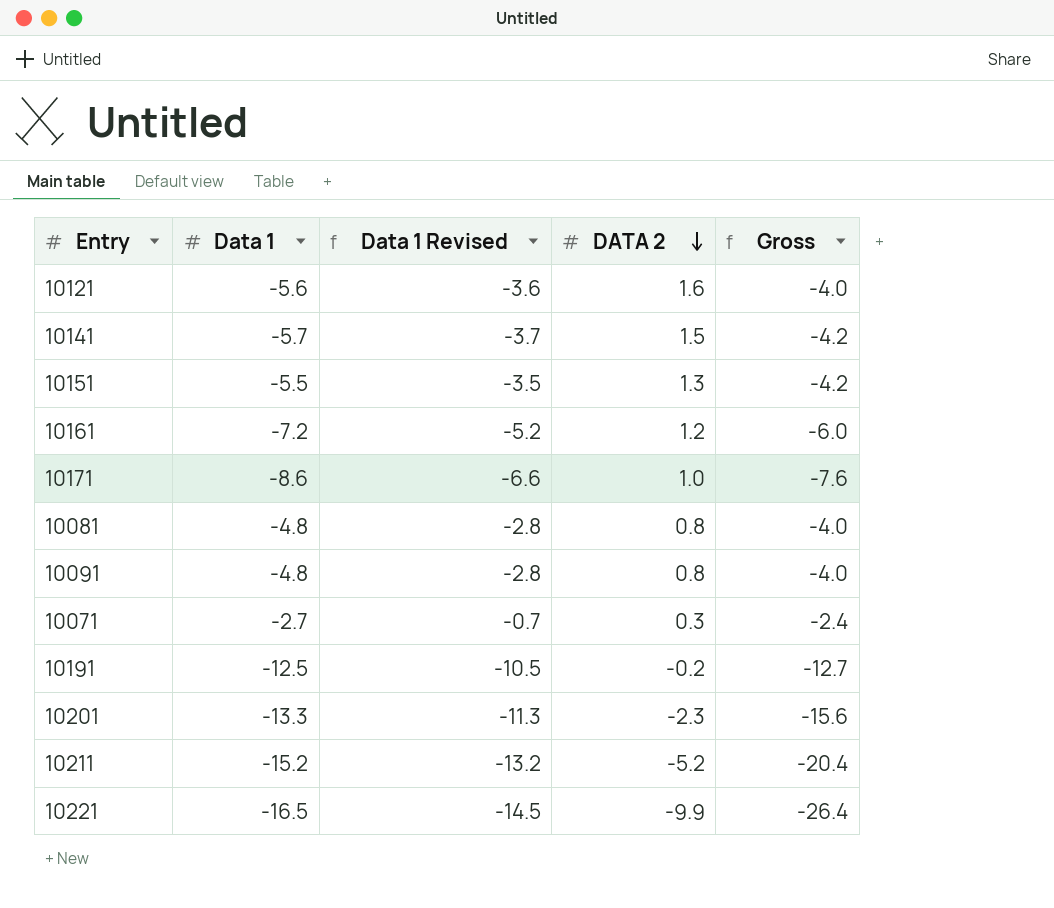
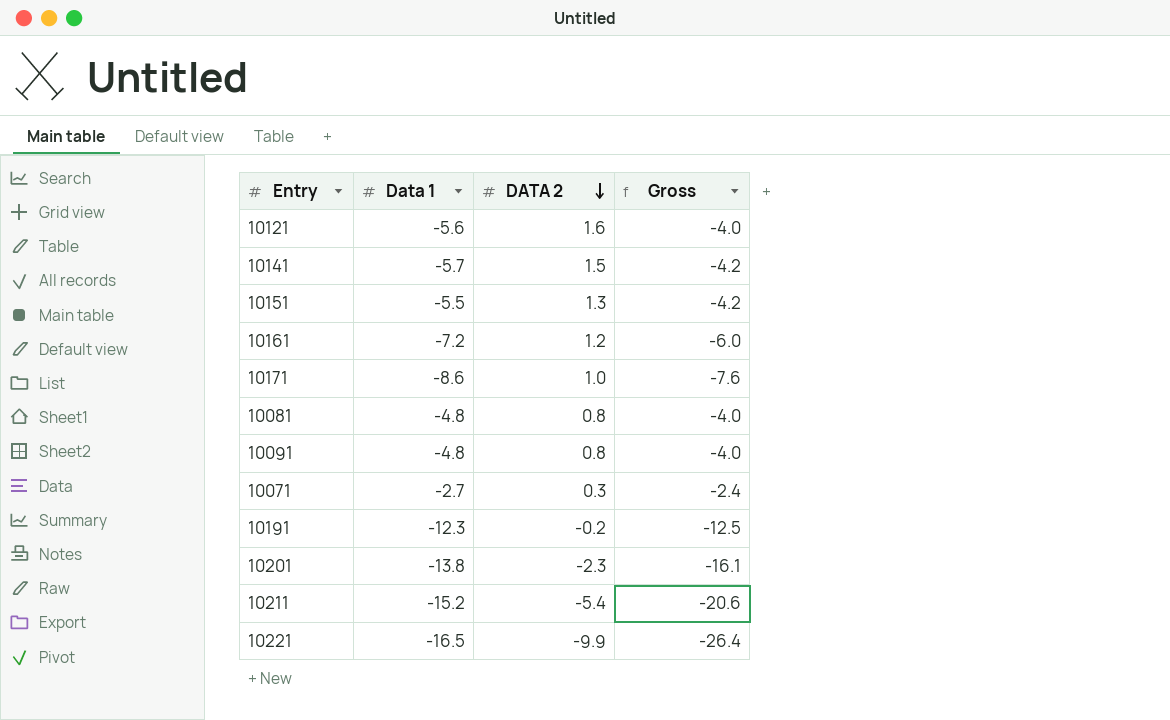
column Data 1 Revised | formula: [Data 1] + 2 -> none
10191 | Data 1: -12.5 -> -12.3
10191 | Gross: -12.7 -> -12.5
10201 | Data 1: -13.3 -> -13.8
10201 | Gross: -15.6 -> -16.1
10211 | DATA 2: -5.2 -> -5.4
10211 | Gross: -20.4 -> -20.6

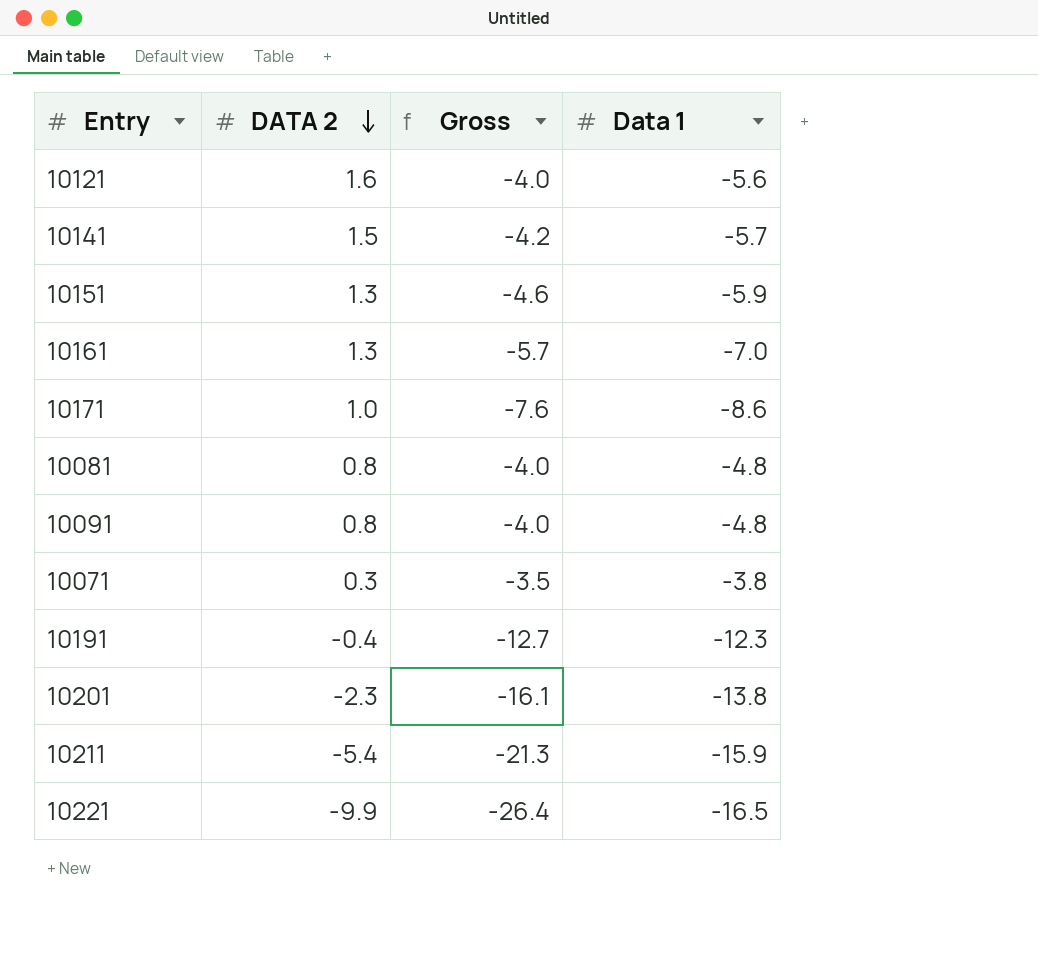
column Data 1 | position: 2 -> 4
10151 | Gross: -4.2 -> -4.6
10151 | Data 1: -5.5 -> -5.9
10161 | DATA 2: 1.2 -> 1.3
10161 | Gross: -6.0 -> -5.7
10161 | Data 1: -7.2 -> -7.0
10071 | Gross: -2.4 -> -3.5
10071 | Data 1: -2.7 -> -3.8
10191 | DATA 2: -0.2 -> -0.4
10191 | Gross: -12.5 -> -12.7
10211 | Gross: -20.6 -> -21.3
10211 | Data 1: -15.2 -> -15.9

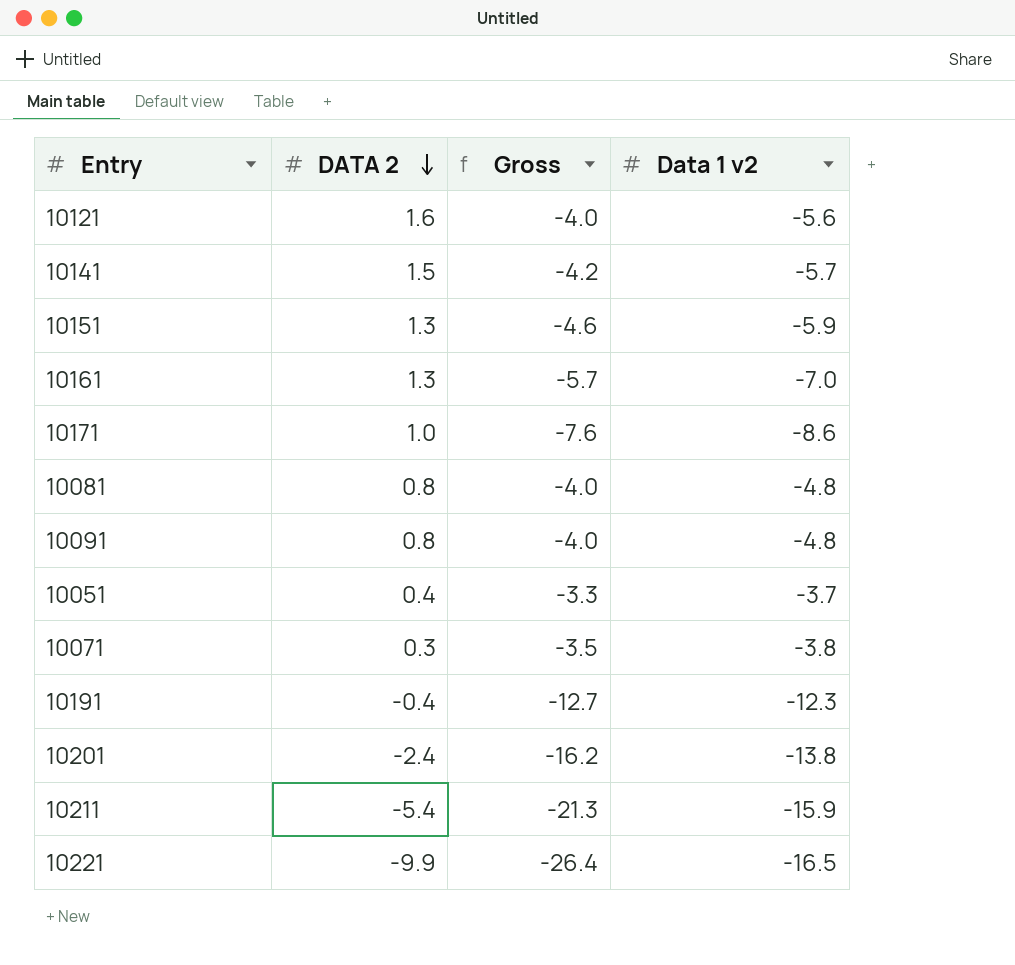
column name: Data 1 -> Data 1 v2
row 10051: none -> 0.4 | -3.3 | -3.7
10201 | DATA 2: -2.3 -> -2.4
10201 | Gross: -16.1 -> -16.2

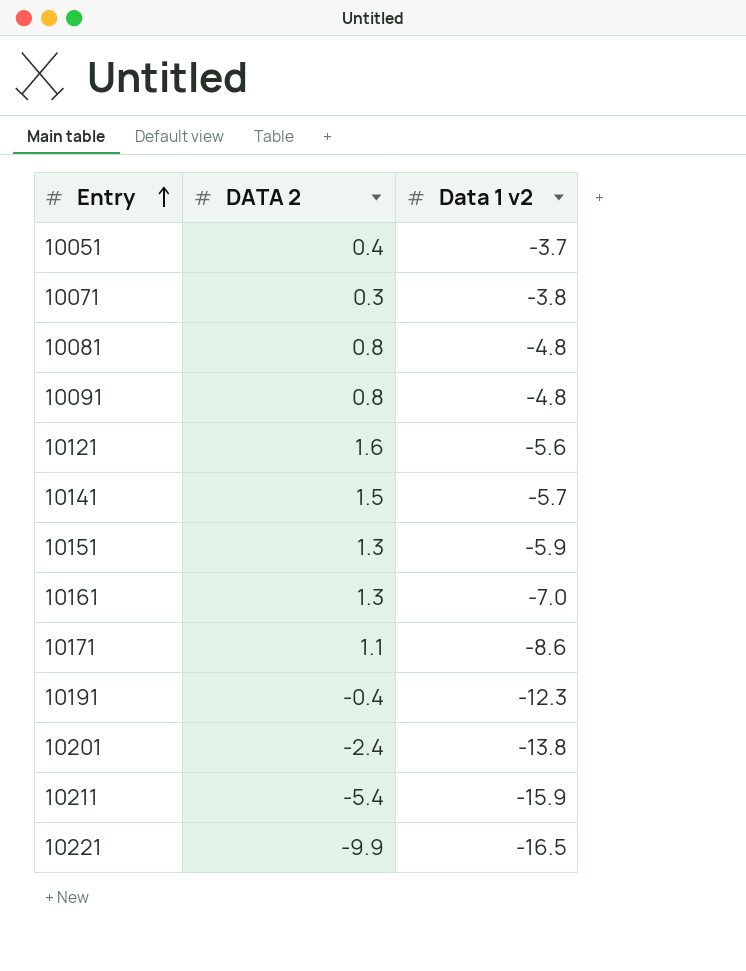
row order: DATA 2 descending -> Entry ascending
column Gross | formula: [DATA 2] + [Data 1 v2] -> none
10171 | DATA 2: 1.0 -> 1.1

